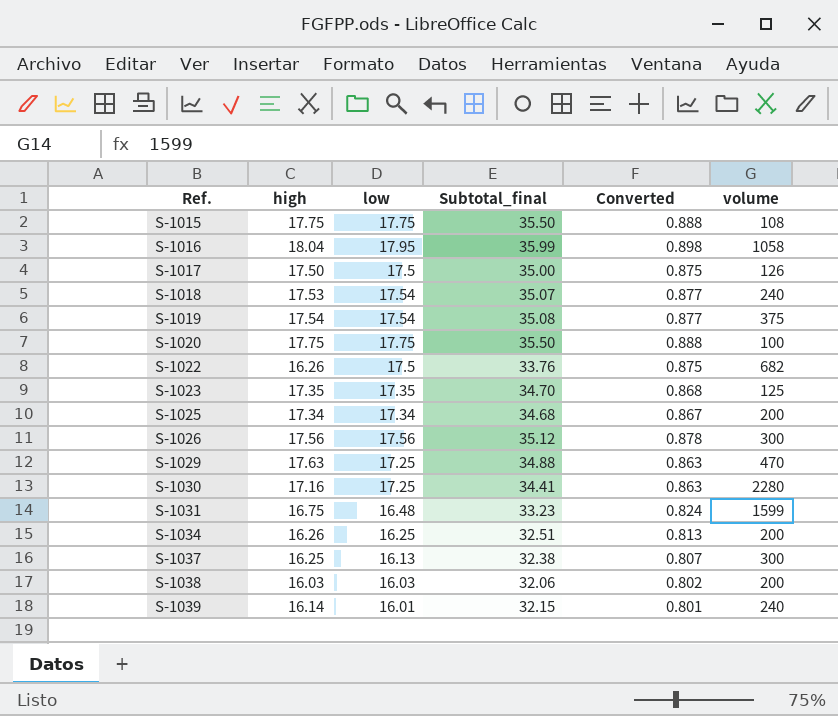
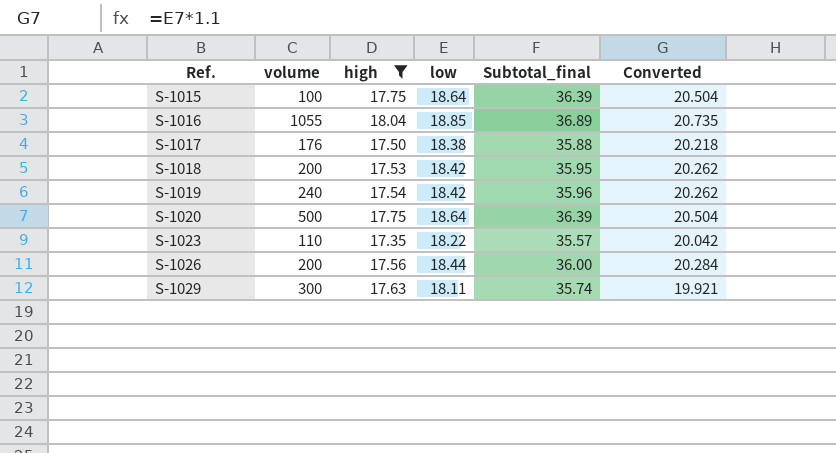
filter: none -> high >= 17.35
column volume | position: 6 -> 2
column Converted | formula: [low] * 0.05 -> [low] * 1.1
S-1015 | volume: 108 -> 100
S-1015 | low: 17.75 -> 18.64
S-1015 | Subtotal_final: 35.50 -> 36.39
S-1016 | volume: 1058 -> 1055
S-1016 | low: 17.95 -> 18.85
S-1016 | Subtotal_final: 35.99 -> 36.89
S-1017 | volume: 126 -> 176
S-1017 | low: 17.5 -> 18.38
S-1017 | Subtotal_final: 35.00 -> 35.88
S-1018 | volume: 240 -> 200
S-1018 | low: 17.54 -> 18.42
S-1018 | Subtotal_final: 35.07 -> 35.95
S-1019 | volume: 375 -> 240
S-1019 | low: 17.54 -> 18.42
S-1019 | Subtotal_final: 35.08 -> 35.96
S-1020 | volume: 100 -> 500
S-1020 | low: 17.75 -> 18.64
S-1020 | Subtotal_final: 35.50 -> 36.39
S-1023 | volume: 125 -> 110
S-1023 | low: 17.35 -> 18.22
S-1023 | Subtotal_final: 34.70 -> 35.57
S-1026 | volume: 300 -> 200
S-1026 | low: 17.56 -> 18.44
S-1026 | Subtotal_final: 35.12 -> 36.00
S-1029 | volume: 470 -> 300
S-1029 | low: 17.25 -> 18.11
S-1029 | Subtotal_final: 34.88 -> 35.74

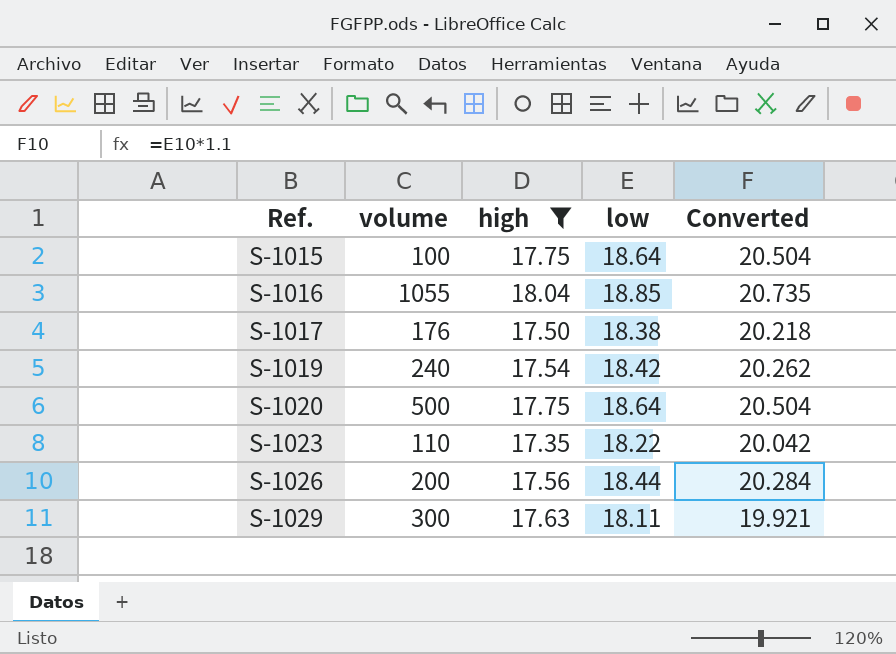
column Subtotal_final | formula: [high] + [low] -> none
row S-1018: 200 | 17.53 | 18.42 | 35.95 | 20.262 -> none

